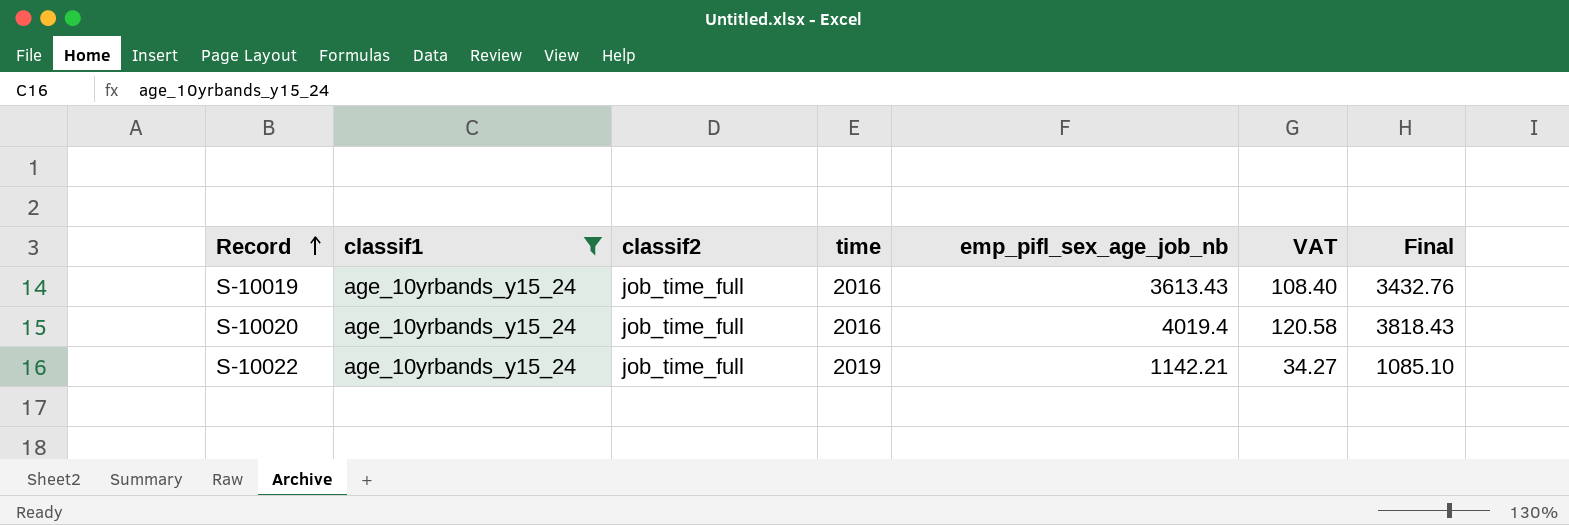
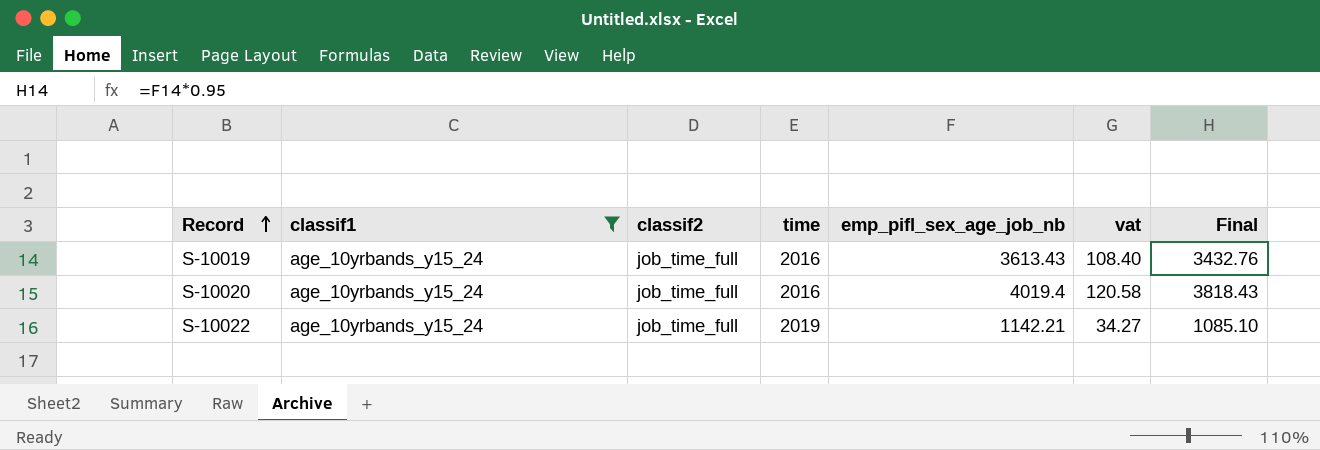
column name: VAT -> vat

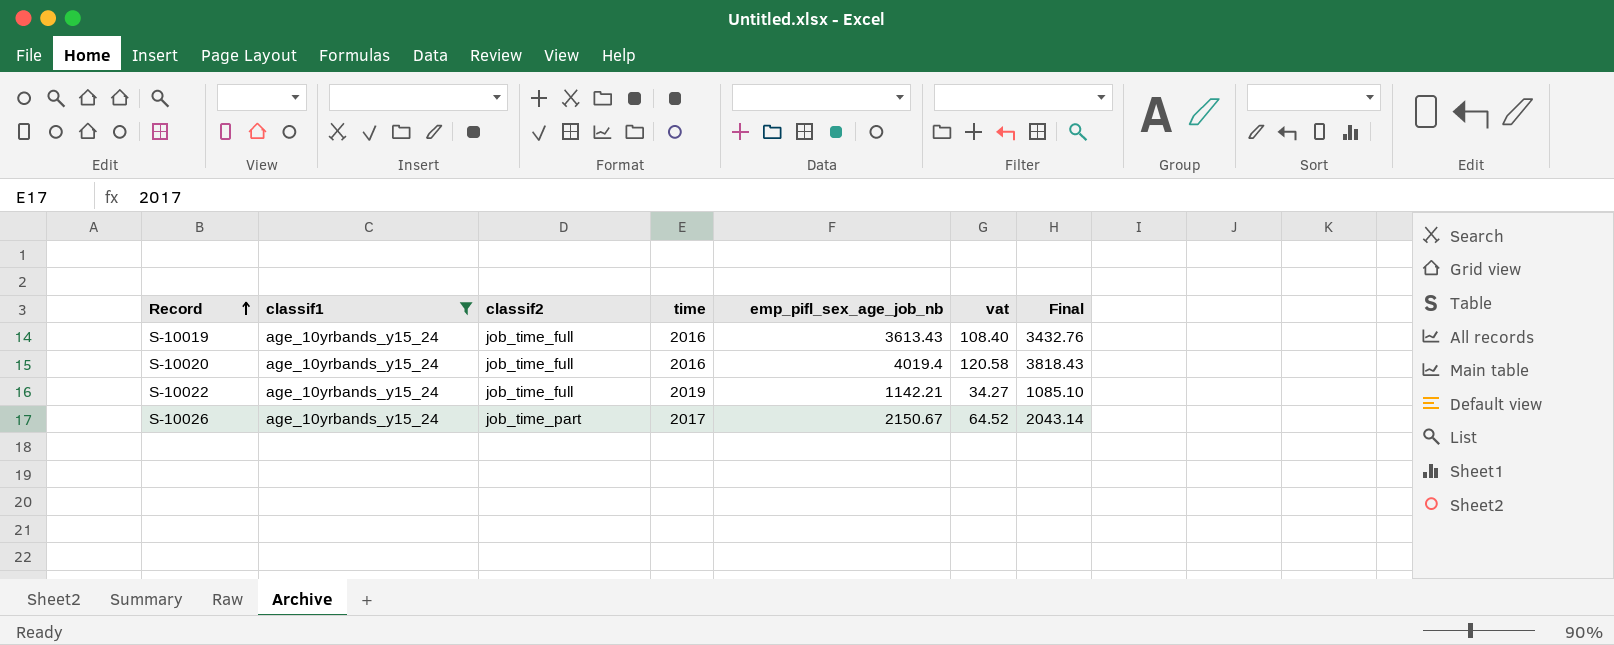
row S-10026: none -> age_10yrbands_y15_24 | job_time_part | 2017 | 2150.67 | 64.52 | 2043.14

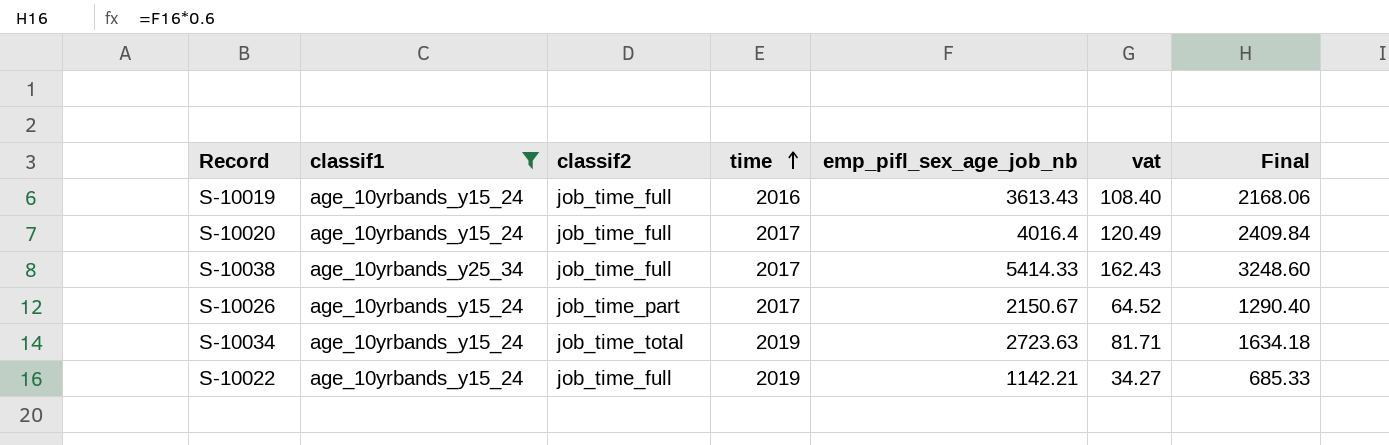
row order: Record ascending -> time ascending
column Final | formula: [emp_pifl_sex_age_job_nb] * 0.95 -> [emp_pifl_sex_age_job_nb] * 0.6
S-10020 | time: 2016 -> 2017
S-10020 | emp_pifl_sex_age_job_nb: 4019.4 -> 4016.4
S-10020 | vat: 120.58 -> 120.49
row S-10038: none -> age_10yrbands_y25_34 | job_time_full | 2017 | 5414.33 | 162.43 | 3248.60
row S-10034: none -> age_10yrbands_y15_24 | job_time_total | 2019 | 2723.63 | 81.71 | 1634.18

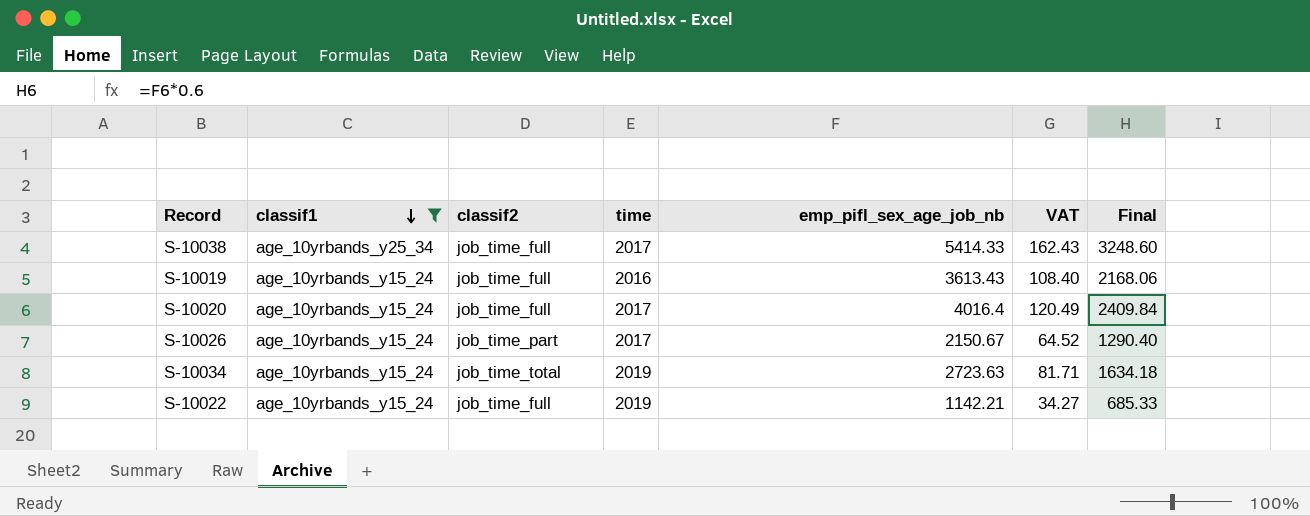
row order: time ascending -> classif1 descending
column name: vat -> VAT

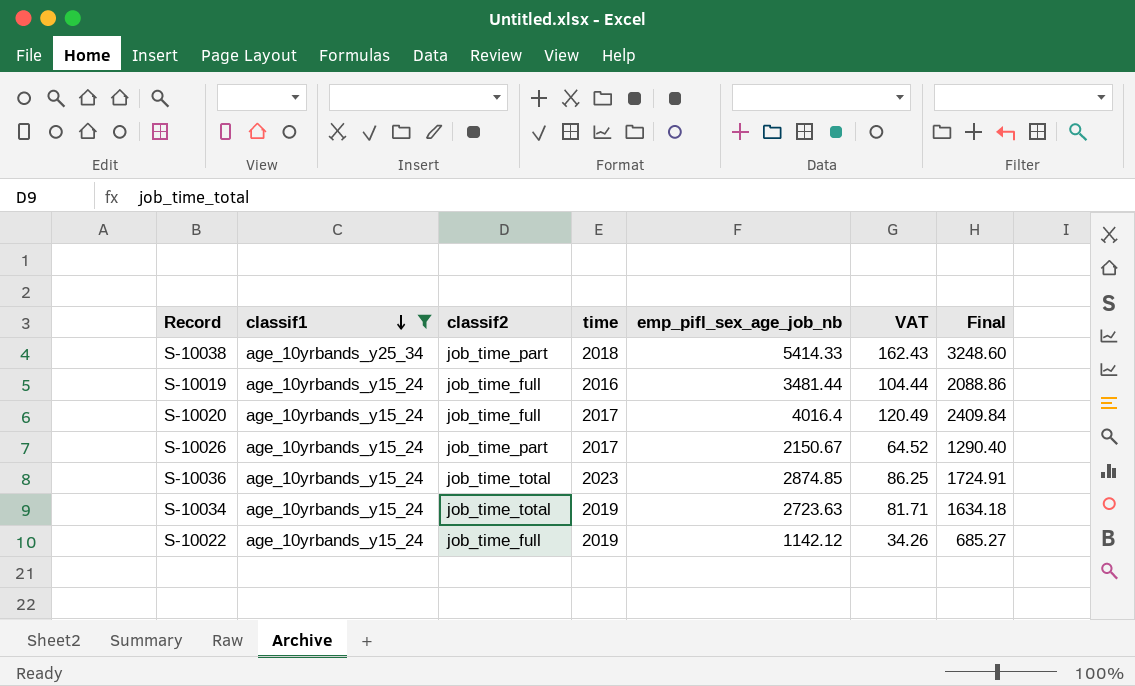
S-10038 | classif2: job_time_full -> job_time_part
S-10038 | time: 2017 -> 2018
S-10019 | emp_pifl_sex_age_job_nb: 3613.43 -> 3481.44
S-10019 | VAT: 108.40 -> 104.44
S-10019 | Final: 2168.06 -> 2088.86
row S-10036: none -> age_10yrbands_y15_24 | job_time_total | 2023 | 2874.85 | 86.25 | 1724.91
S-10022 | emp_pifl_sex_age_job_nb: 1142.21 -> 1142.12
S-10022 | VAT: 34.27 -> 34.26
S-10022 | Final: 685.33 -> 685.27

